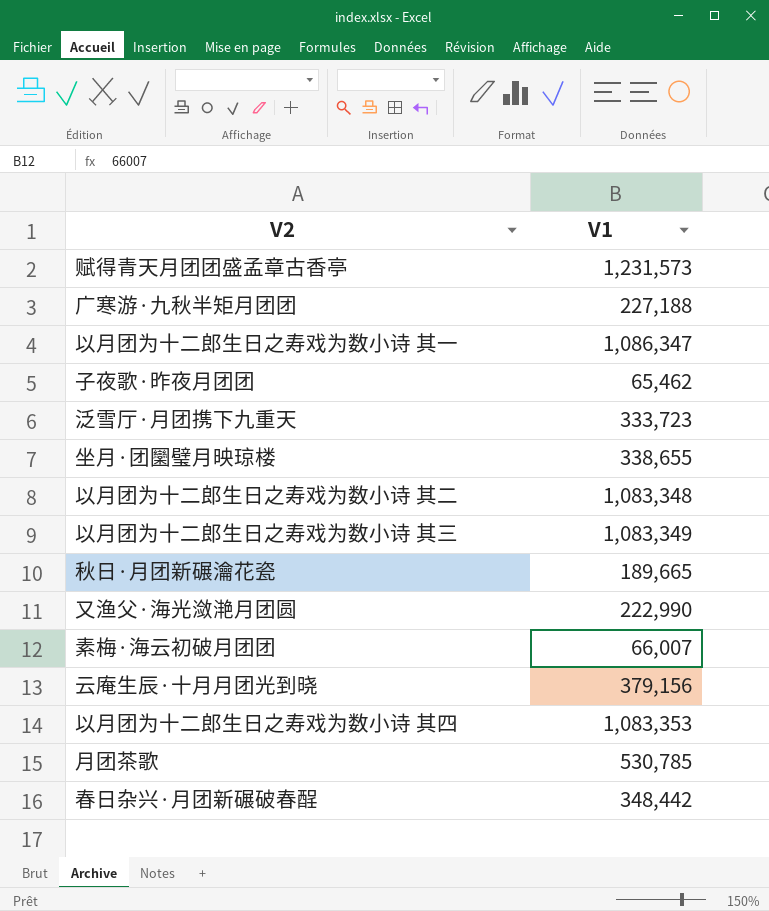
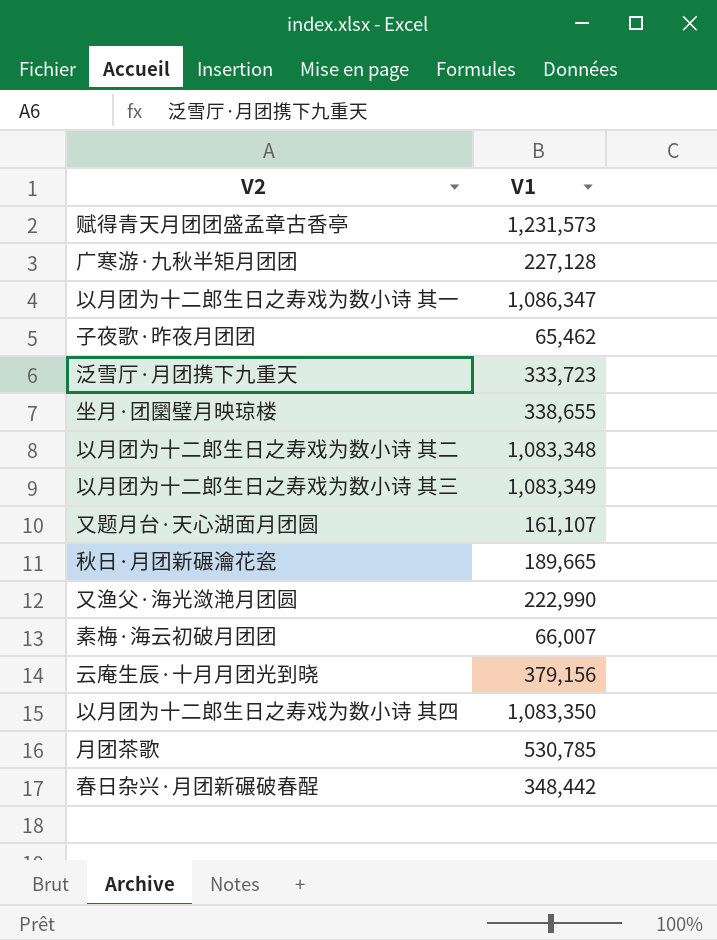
广寒游·九秋半矩月团团 | V1: 227,188 -> 227,128
row 又题月台·天心湖面月团圆: none -> 161,107
以月团为十二郎生日之寿戏为数小诗 其四 | V1: 1,083,353 -> 1,083,350

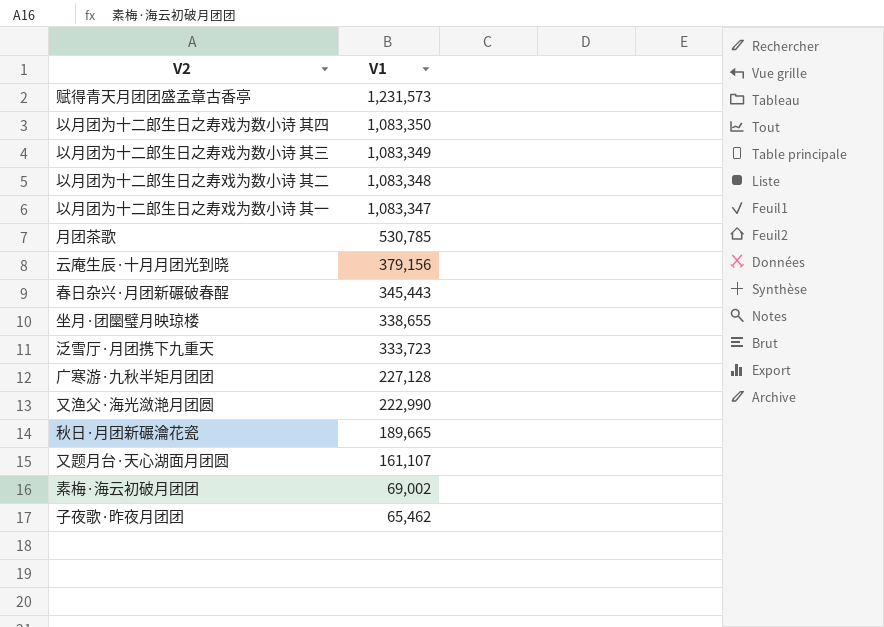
row order: none -> V1 descending
以月团为十二郎生日之寿戏为数小诗 其一 | V1: 1,086,347 -> 1,083,347
春日杂兴·月团新碾破春酲 | V1: 348,442 -> 345,443
素梅·海云初破月团团 | V1: 66,007 -> 69,002

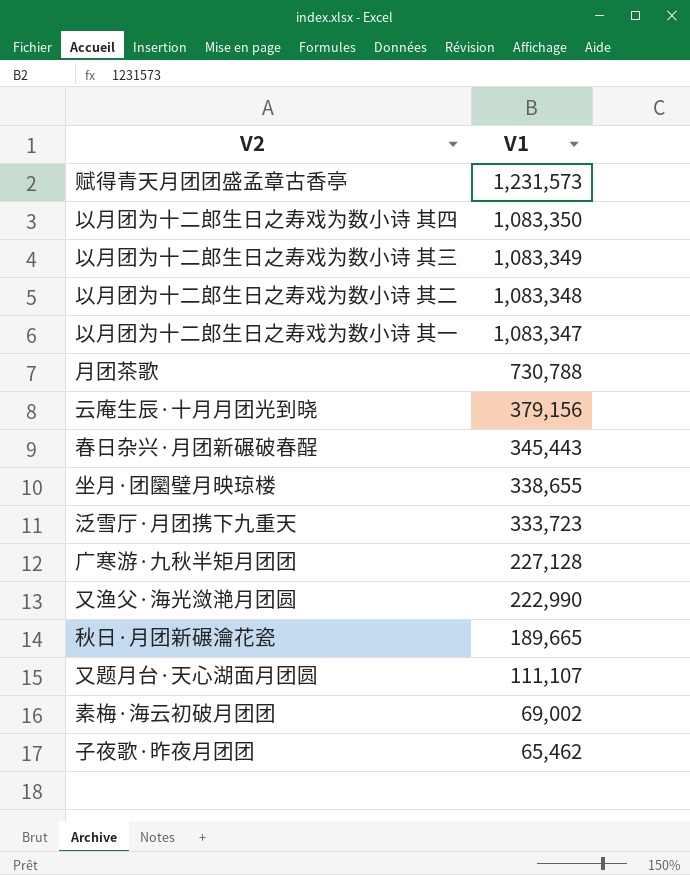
月团茶歌 | V1: 530,785 -> 730,788
又题月台·天心湖面月团圆 | V1: 161,107 -> 111,107

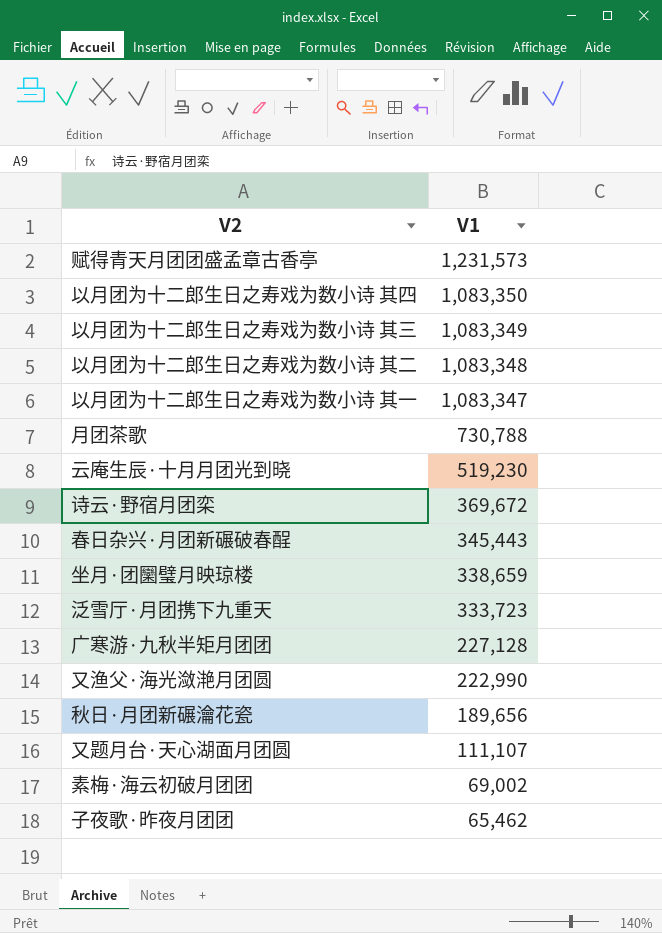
云庵生辰·十月月团光到晓 | V1: 379,156 -> 519,230
row 诗云·野宿月团栾: none -> 369,672
坐月·团圞璧月映琼楼 | V1: 338,655 -> 338,659
秋日·月团新碾瀹花瓷 | V1: 189,665 -> 189,656

